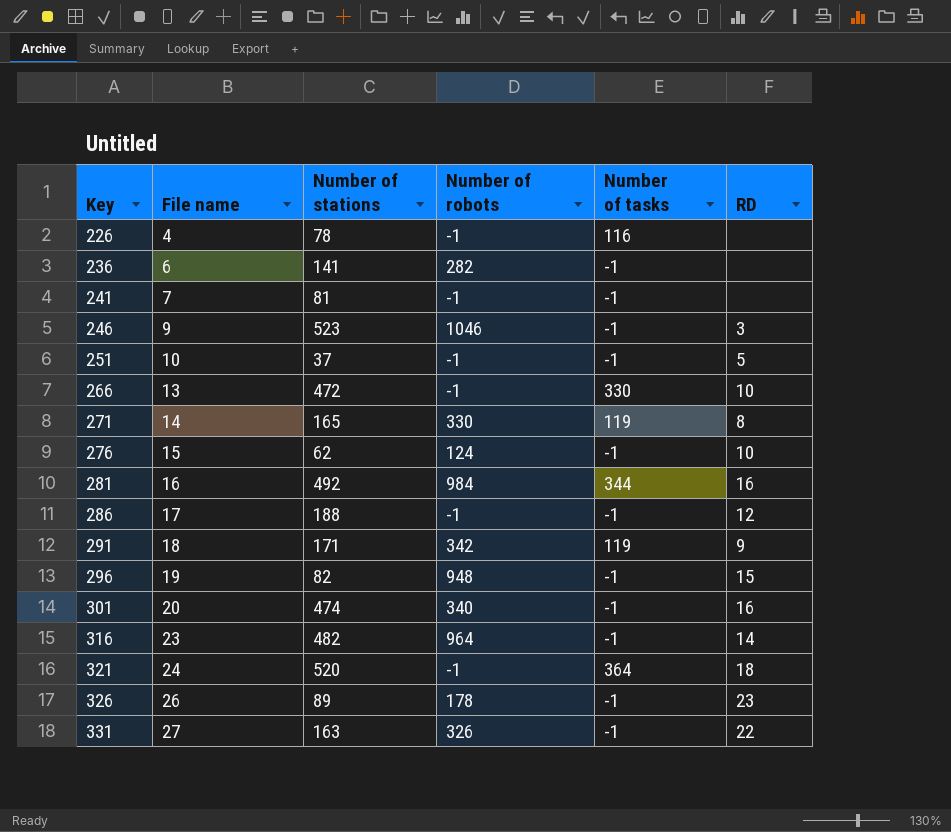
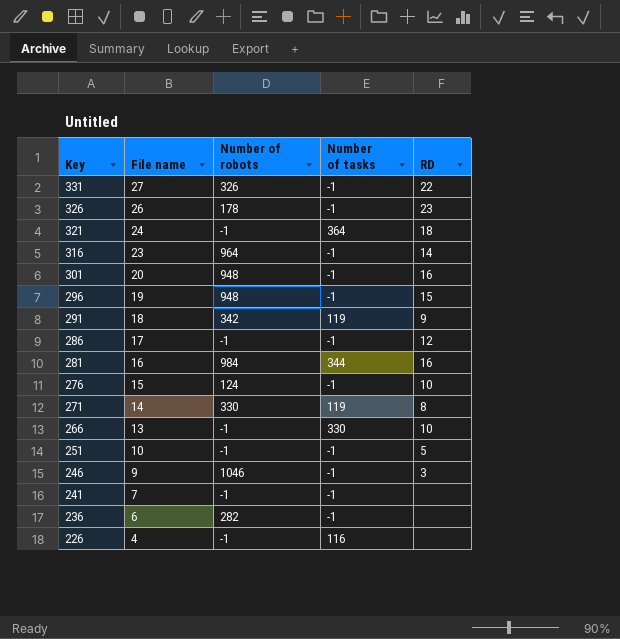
row order: Key ascending -> Key descending
column Number of stations | position: 3 -> none
301 | Number of robots: 340 -> 948

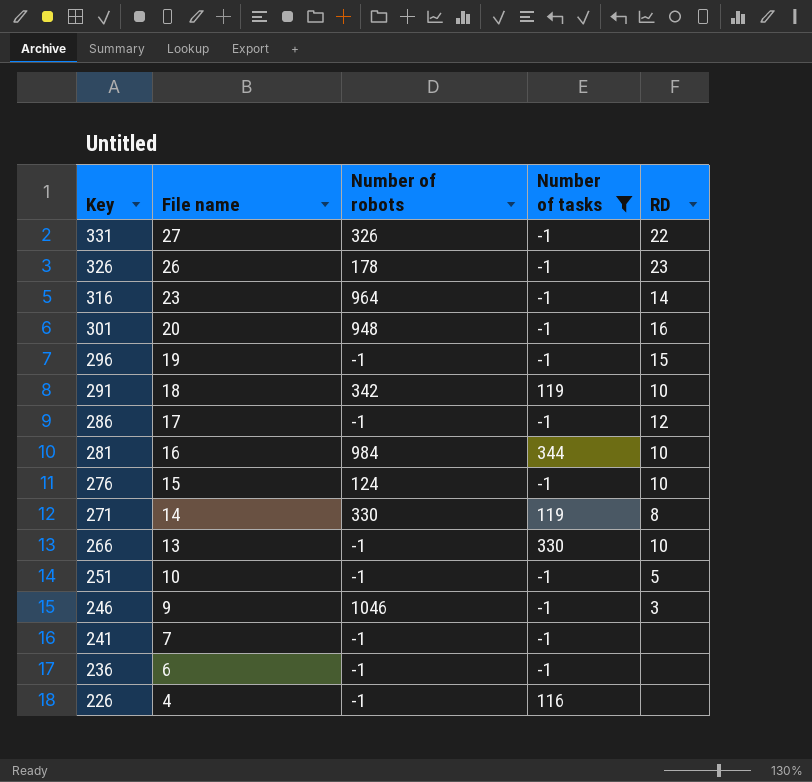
filter: none -> Number of tasks != 364
296 | Number of robots: 948 -> -1
291 | RD: 9 -> 10
281 | RD: 16 -> 10
236 | Number of robots: 282 -> -1

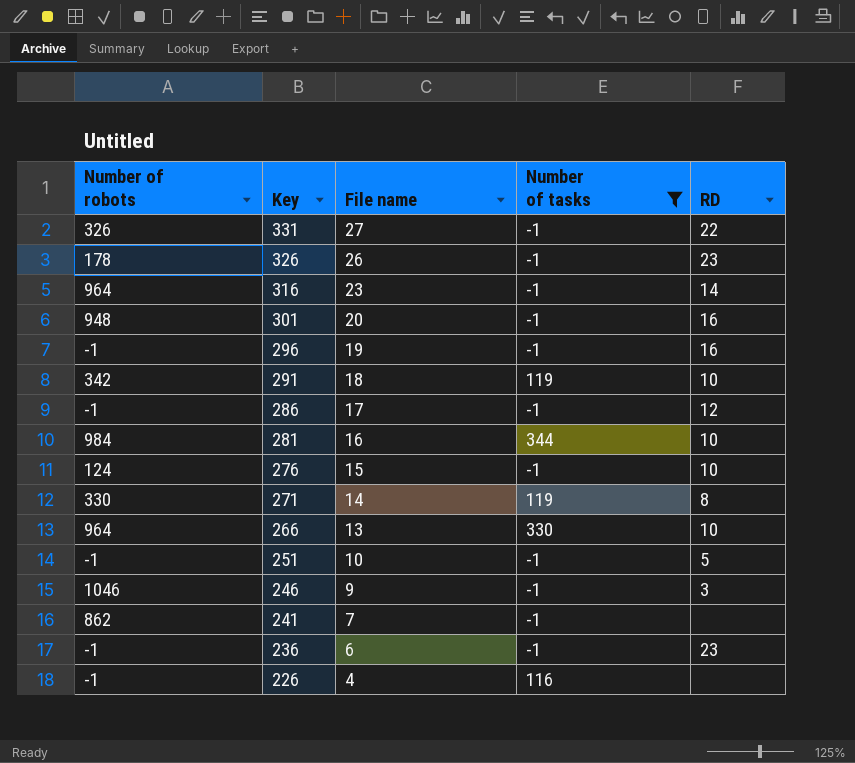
column Number of robots | position: 3 -> 1
296 | RD: 15 -> 16
266 | Number of robots: -1 -> 964
241 | Number of robots: -1 -> 862
236 | RD: none -> 23

